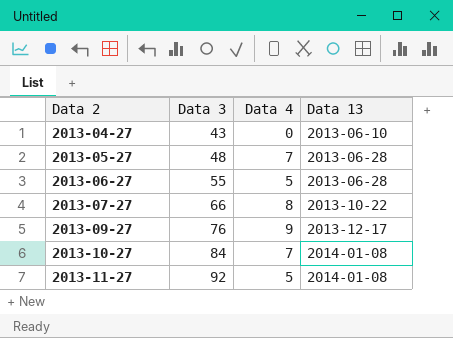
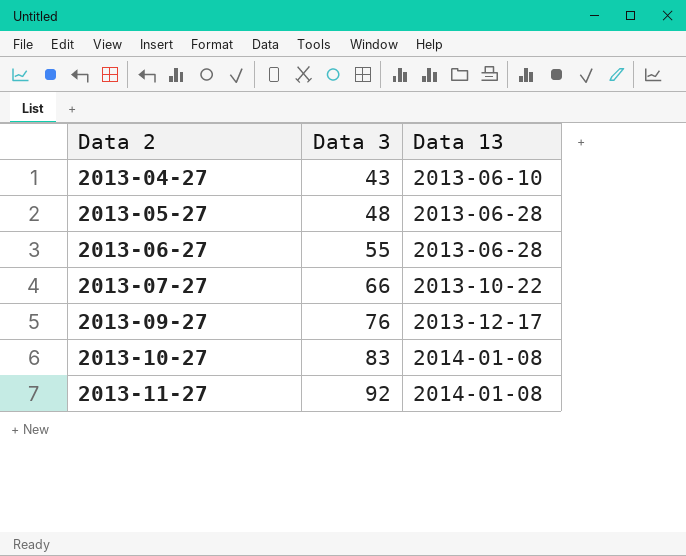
column Data 4 | position: 3 -> none
2013-10-27 | Data 3: 84 -> 83

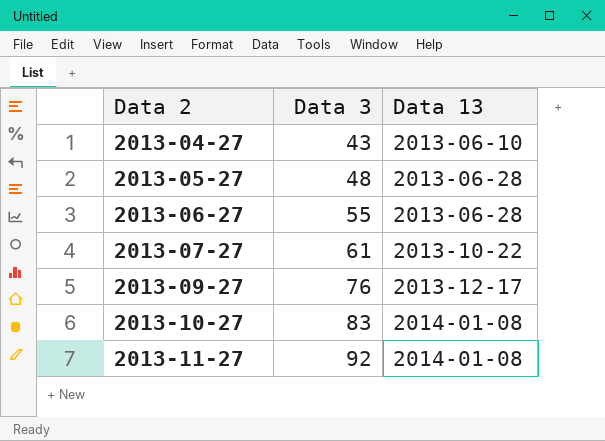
2013-07-27 | Data 3: 66 -> 61

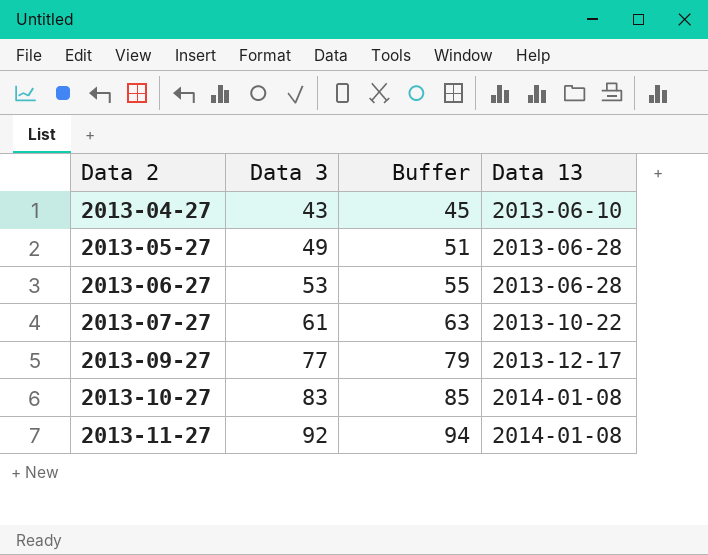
column Buffer | formula: none -> [Data 3] + 2
2013-05-27 | Data 3: 48 -> 49
2013-06-27 | Data 3: 55 -> 53
2013-09-27 | Data 3: 76 -> 77

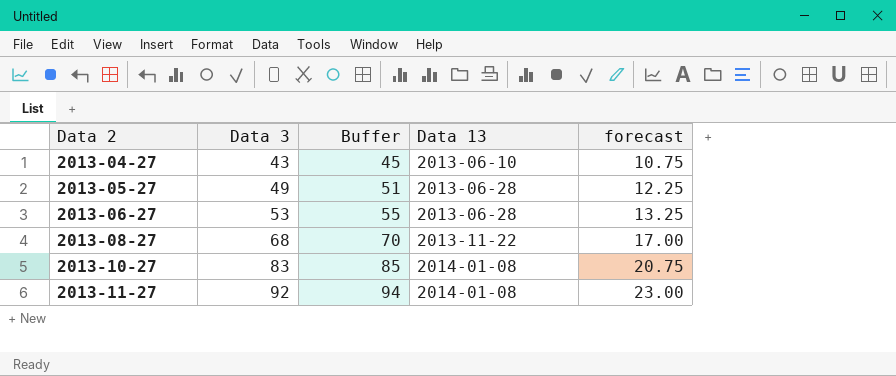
column forecast | formula: none -> [Data 3] * 0.25
row 2013-07-27: 61 | 63 | 2013-10-22 -> none
row 2013-09-27: 77 | 79 | 2013-12-17 -> none
row 2013-08-27: none -> 68 | 70 | 2013-11-22 | 17.00

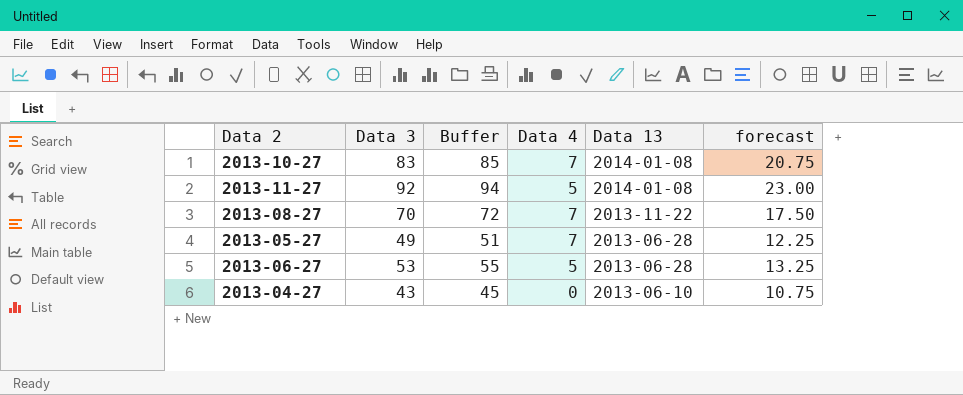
row order: Data 2 ascending -> Data 13 descending
column Data 4 | position: none -> 4
2013-08-27 | Data 3: 68 -> 70
2013-08-27 | Buffer: 70 -> 72
2013-08-27 | forecast: 17.00 -> 17.50

